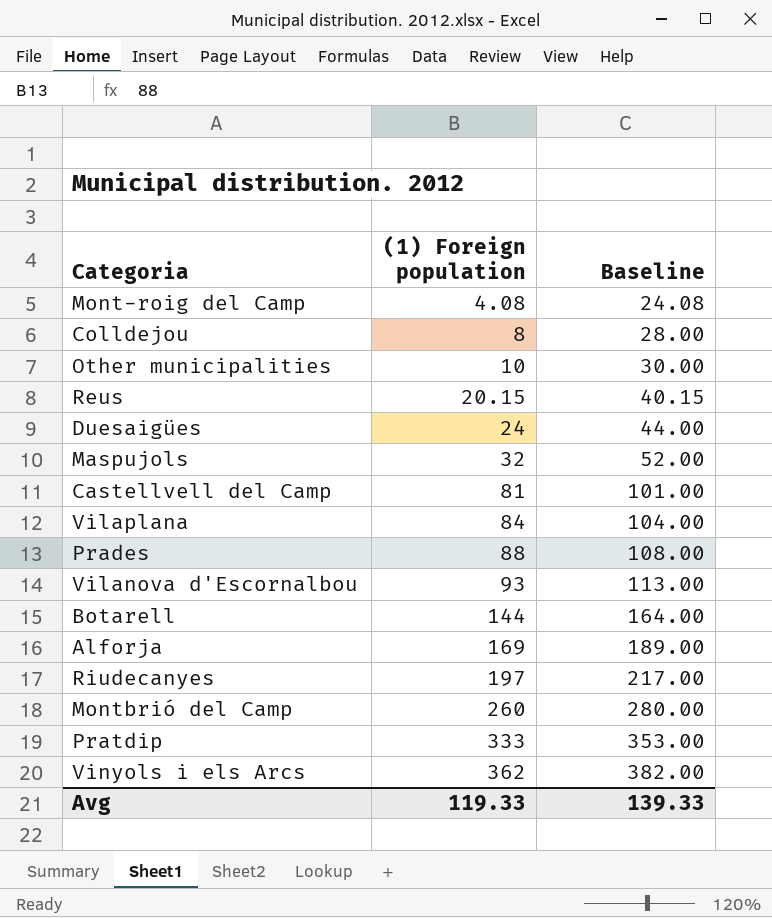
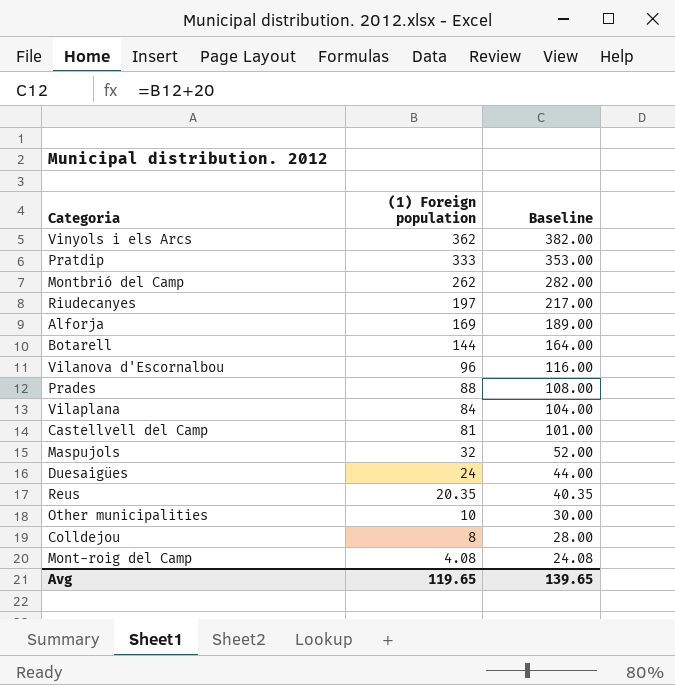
row order: (1) Foreign population ascending -> (1) Foreign population descending
Montbrió del Camp | (1) Foreign population: 260 -> 262
Montbrió del Camp | Baseline: 280.00 -> 282.00
Vilanova d'Escornalbou | (1) Foreign population: 93 -> 96
Vilanova d'Escornalbou | Baseline: 113.00 -> 116.00
Reus | (1) Foreign population: 20.15 -> 20.35
Reus | Baseline: 40.15 -> 40.35
Avg | (1) Foreign population: 119.33 -> 119.65
Avg | Baseline: 139.33 -> 139.65

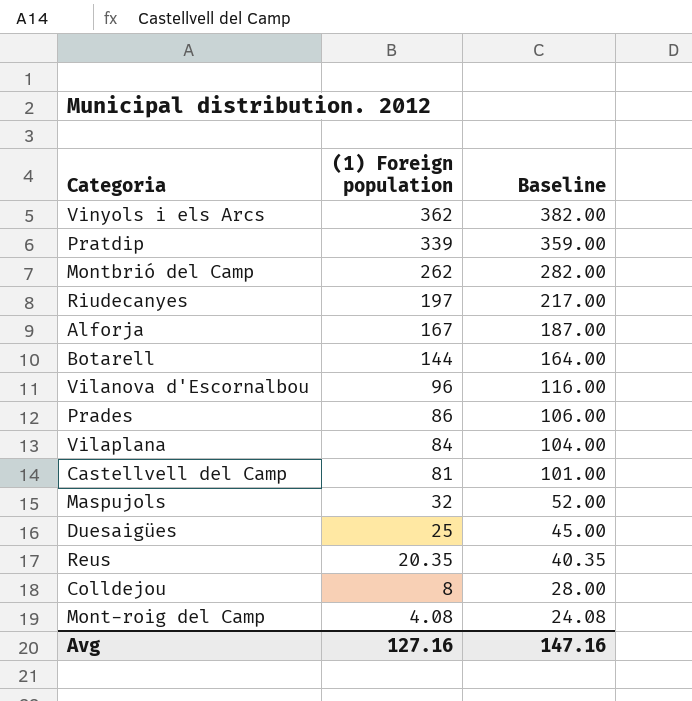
row Other municipalities: 10 | 30.00 -> none
Pratdip | (1) Foreign population: 333 -> 339
Pratdip | Baseline: 353.00 -> 359.00
Alforja | (1) Foreign population: 169 -> 167
Alforja | Baseline: 189.00 -> 187.00
Prades | (1) Foreign population: 88 -> 86
Prades | Baseline: 108.00 -> 106.00
Duesaigües | (1) Foreign population: 24 -> 25
Duesaigües | Baseline: 44.00 -> 45.00
Avg | (1) Foreign population: 119.65 -> 127.16
Avg | Baseline: 139.65 -> 147.16

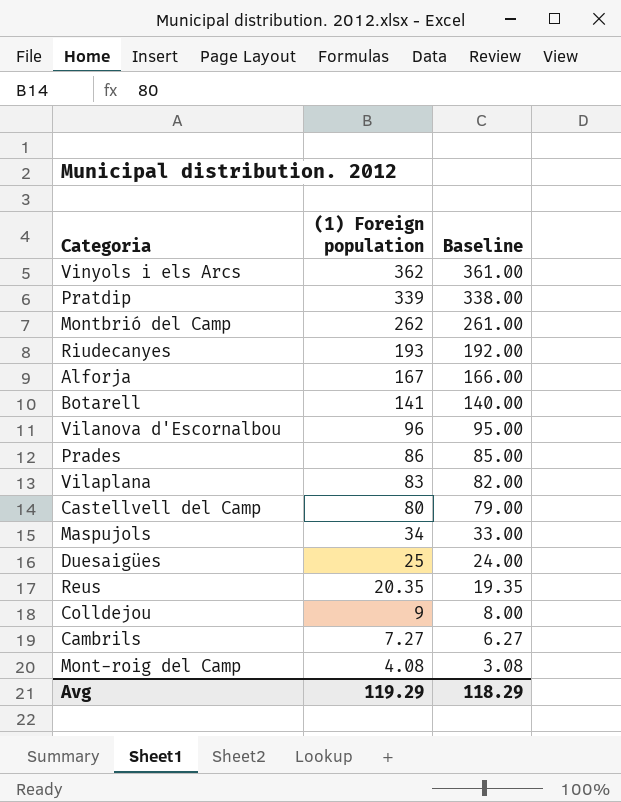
column Baseline | formula: [(1) Foreign population] + 20 -> [(1) Foreign population] - 1
Riudecanyes | (1) Foreign population: 197 -> 193
Botarell | (1) Foreign population: 144 -> 141
Vilaplana | (1) Foreign population: 84 -> 83
Castellvell del Camp | (1) Foreign population: 81 -> 80
Maspujols | (1) Foreign population: 32 -> 34
Colldejou | (1) Foreign population: 8 -> 9
row Cambrils: none -> 7.27 | 6.27
Avg | (1) Foreign population: 127.16 -> 119.29
Avg | Baseline: 147.16 -> 118.29

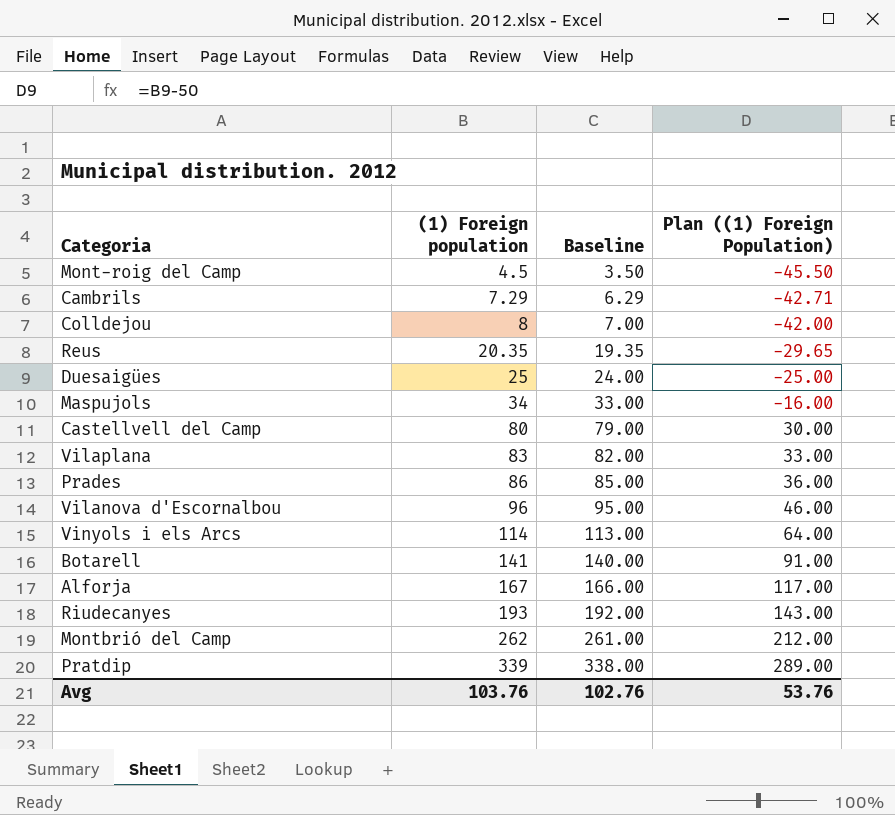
row order: (1) Foreign population descending -> (1) Foreign population ascending
column Plan ((1) Foreign Population) | formula: none -> [(1) Foreign population] - 50
Mont-roig del Camp | (1) Foreign population: 4.08 -> 4.5
Mont-roig del Camp | Baseline: 3.08 -> 3.50
Cambrils | (1) Foreign population: 7.27 -> 7.29
Cambrils | Baseline: 6.27 -> 6.29
Colldejou | (1) Foreign population: 9 -> 8
Colldejou | Baseline: 8.00 -> 7.00
Vinyols i els Arcs | (1) Foreign population: 362 -> 114
Vinyols i els Arcs | Baseline: 361.00 -> 113.00
Avg | (1) Foreign population: 119.29 -> 103.76
Avg | Baseline: 118.29 -> 102.76

